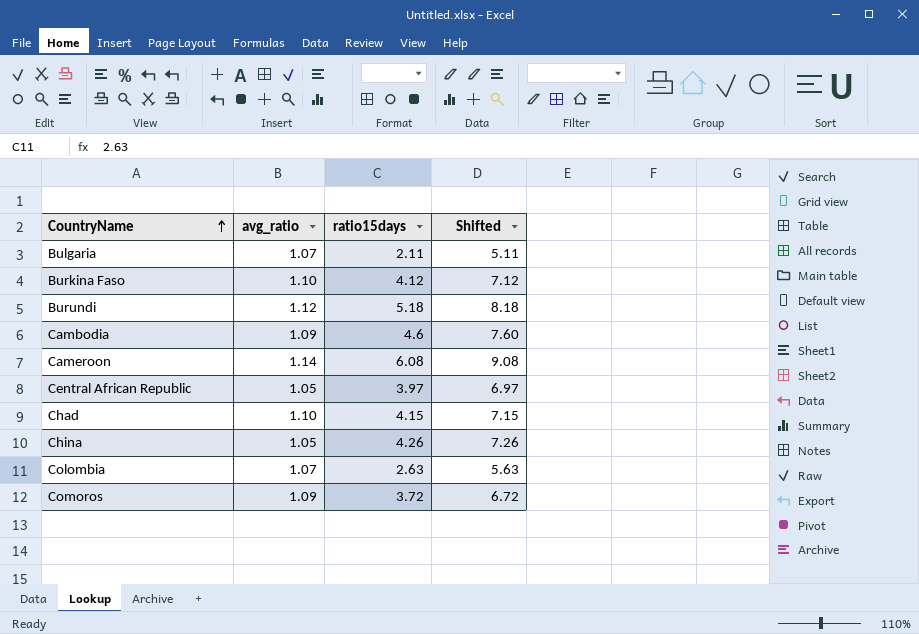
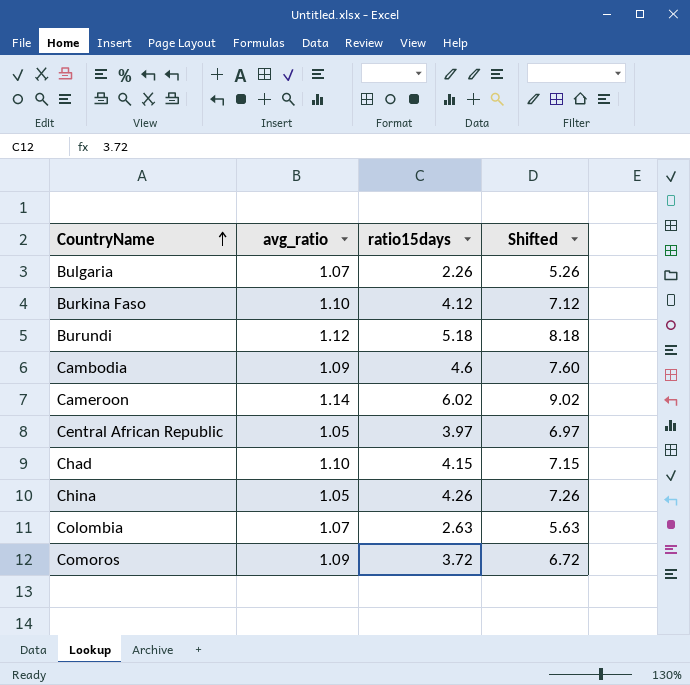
Bulgaria | ratio15days: 2.11 -> 2.26
Bulgaria | Shifted: 5.11 -> 5.26
Cameroon | ratio15days: 6.08 -> 6.02
Cameroon | Shifted: 9.08 -> 9.02

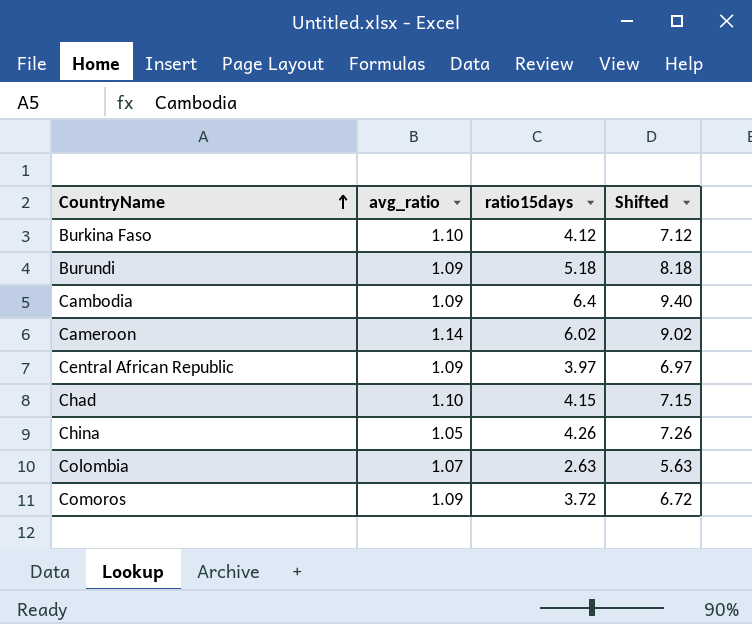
row Bulgaria: 1.07 | 2.26 | 5.26 -> none
Burundi | avg_ratio: 1.12 -> 1.09
Cambodia | ratio15days: 4.6 -> 6.4
Cambodia | Shifted: 7.60 -> 9.40
Central African Republic | avg_ratio: 1.05 -> 1.09

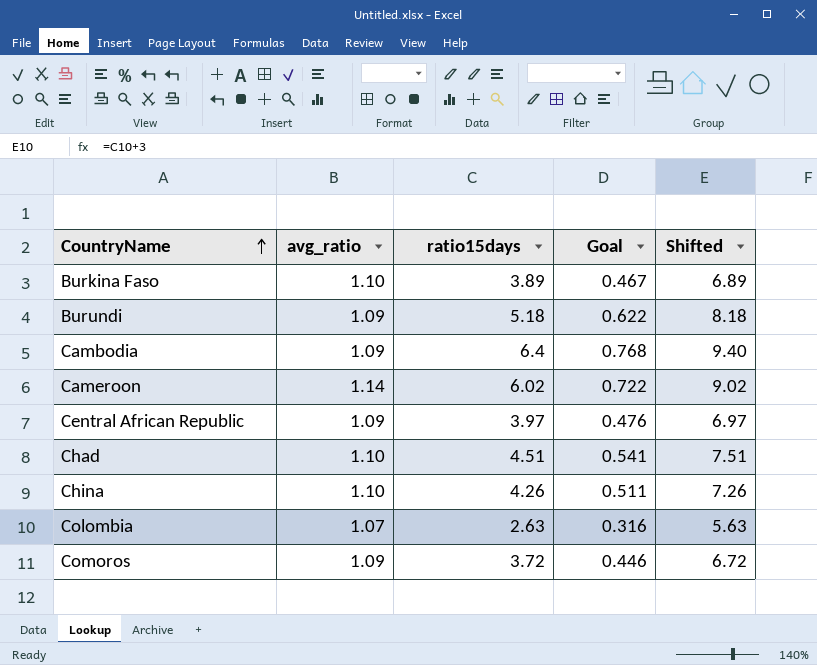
column Goal | formula: none -> [ratio15days] * 0.12
Burkina Faso | ratio15days: 4.12 -> 3.89
Burkina Faso | Shifted: 7.12 -> 6.89
Chad | ratio15days: 4.15 -> 4.51
Chad | Shifted: 7.15 -> 7.51
China | avg_ratio: 1.05 -> 1.10

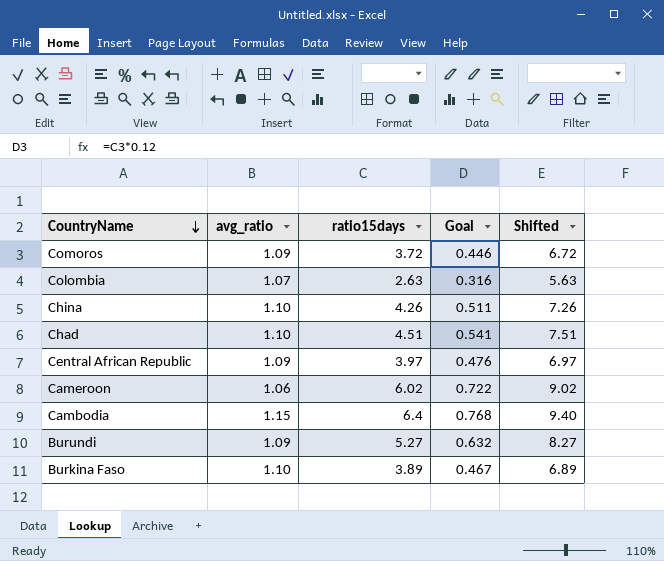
row order: CountryName ascending -> CountryName descending
Cameroon | avg_ratio: 1.14 -> 1.06
Cambodia | avg_ratio: 1.09 -> 1.15
Burundi | ratio15days: 5.18 -> 5.27
Burundi | Goal: 0.622 -> 0.632
Burundi | Shifted: 8.18 -> 8.27

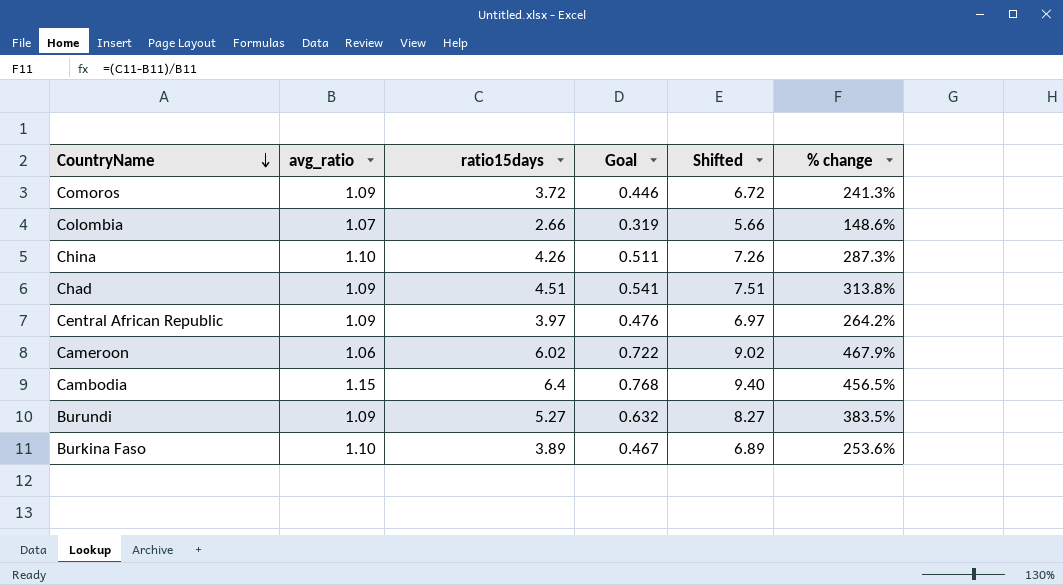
column % change | formula: none -> ([ratio15days] - [avg_ratio]) / [avg_ratio]
Colombia | ratio15days: 2.63 -> 2.66
Colombia | Goal: 0.316 -> 0.319
Colombia | Shifted: 5.63 -> 5.66
Chad | avg_ratio: 1.10 -> 1.09

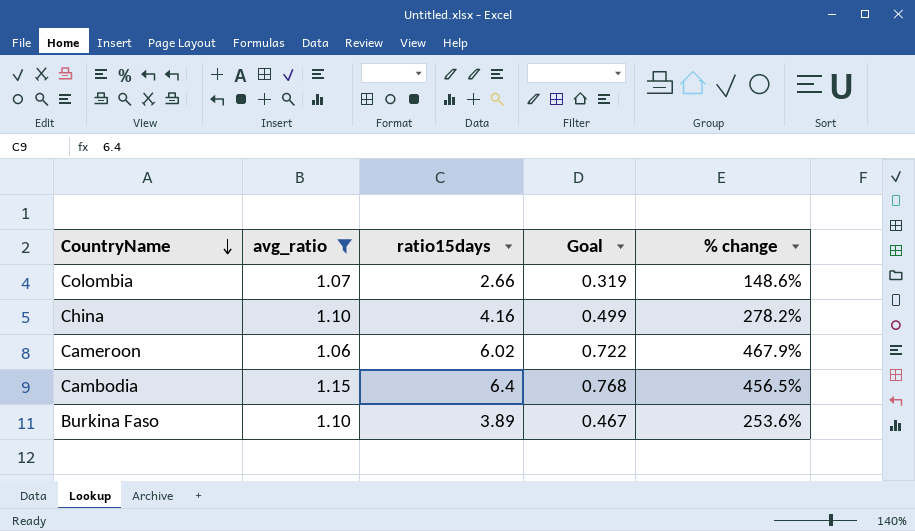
filter: none -> avg_ratio != 1.09
column Shifted | formula: [ratio15days] + 3 -> none
China | ratio15days: 4.26 -> 4.16
China | Goal: 0.511 -> 0.499
China | % change: 287.3% -> 278.2%

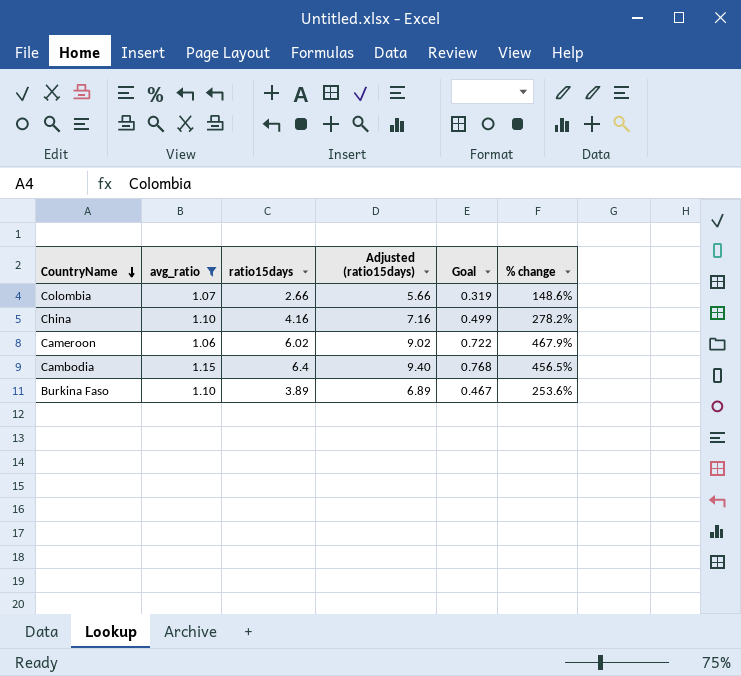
column Adjusted (ratio15days) | formula: none -> [ratio15days] + 3

